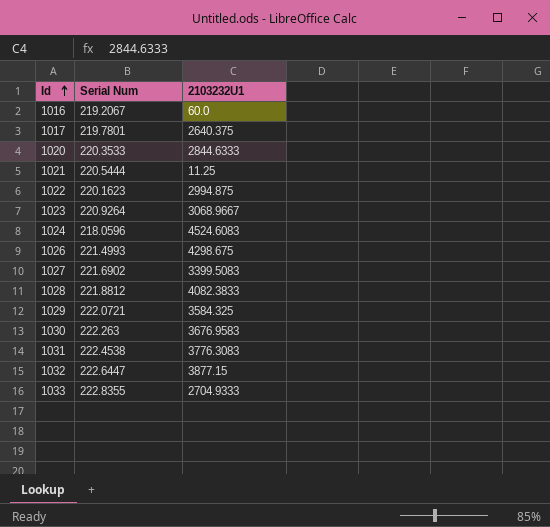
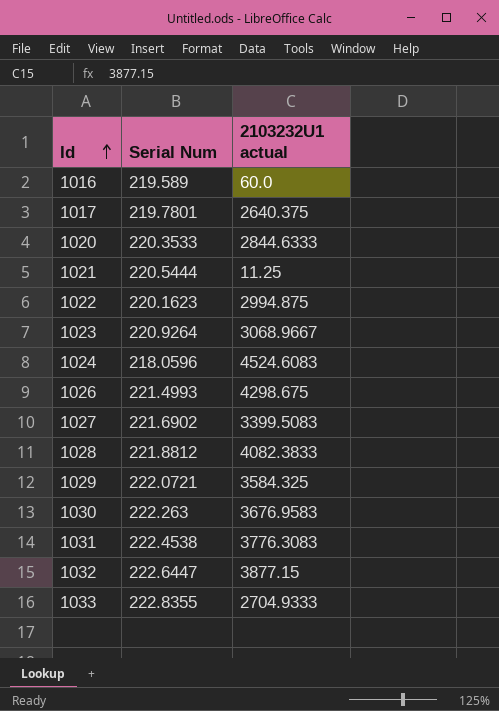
column name: 2103232U1 -> 2103232U1 actual
1016 | Serial Num: 219.2067 -> 219.589

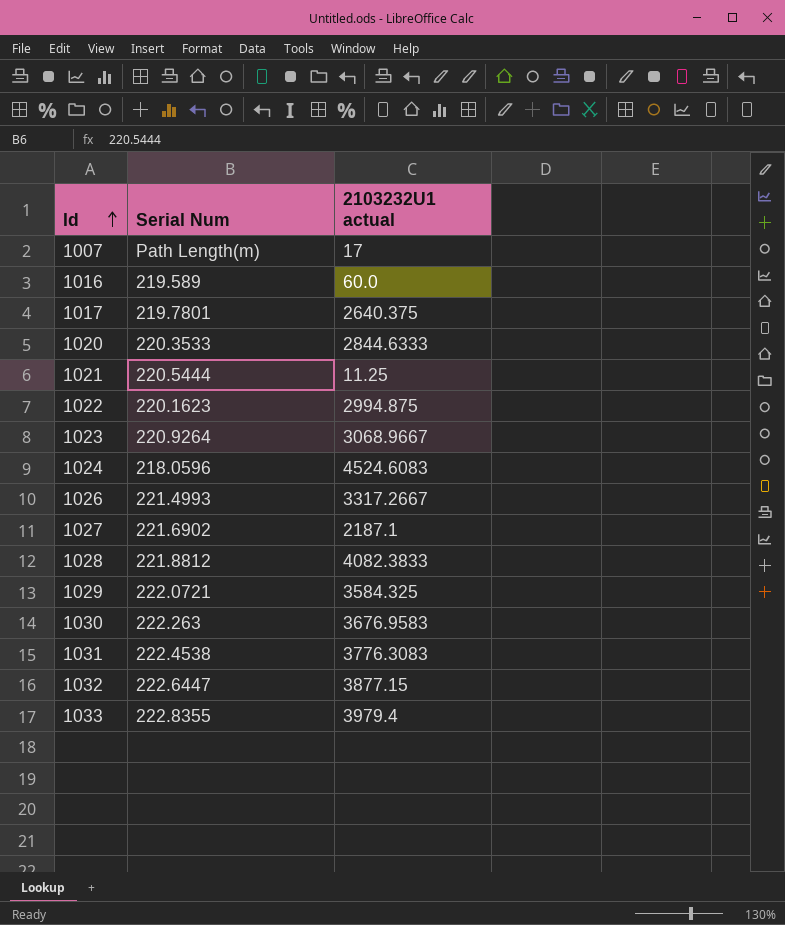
row 1007: none -> Path Length(m) | 17
1026 | 2103232U1 actual: 4298.675 -> 3317.2667
1027 | 2103232U1 actual: 3399.5083 -> 2187.1
1033 | 2103232U1 actual: 2704.9333 -> 3979.4

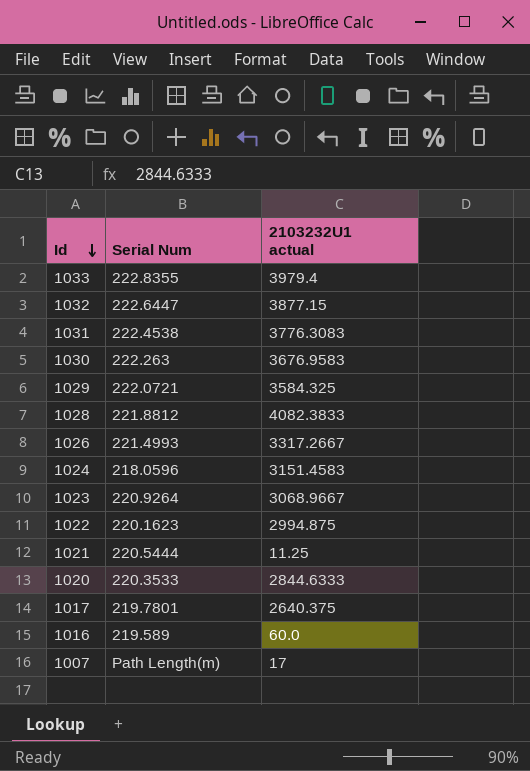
row order: Id ascending -> Id descending
row 1027: 221.6902 | 2187.1 -> none
1024 | 2103232U1 actual: 4524.6083 -> 3151.4583

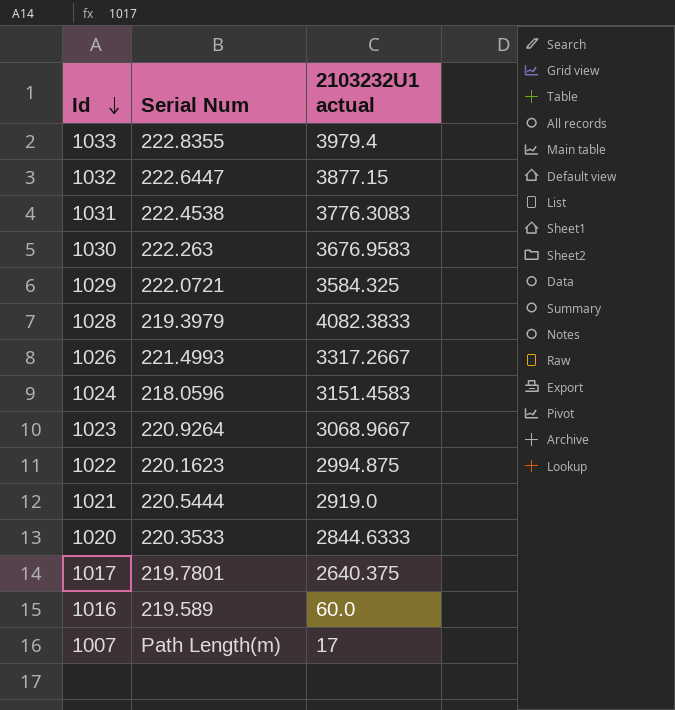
1028 | Serial Num: 221.8812 -> 219.3979
1021 | 2103232U1 actual: 11.25 -> 2919.0

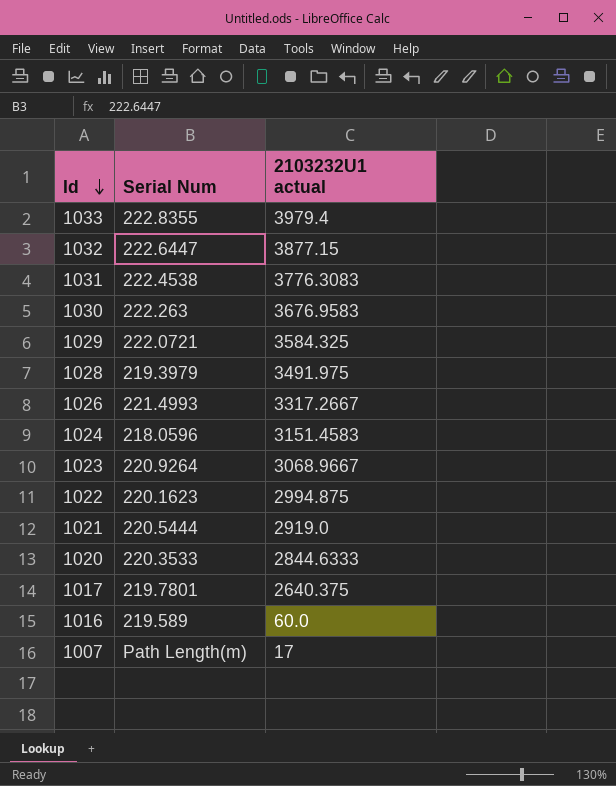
1028 | 2103232U1 actual: 4082.3833 -> 3491.975

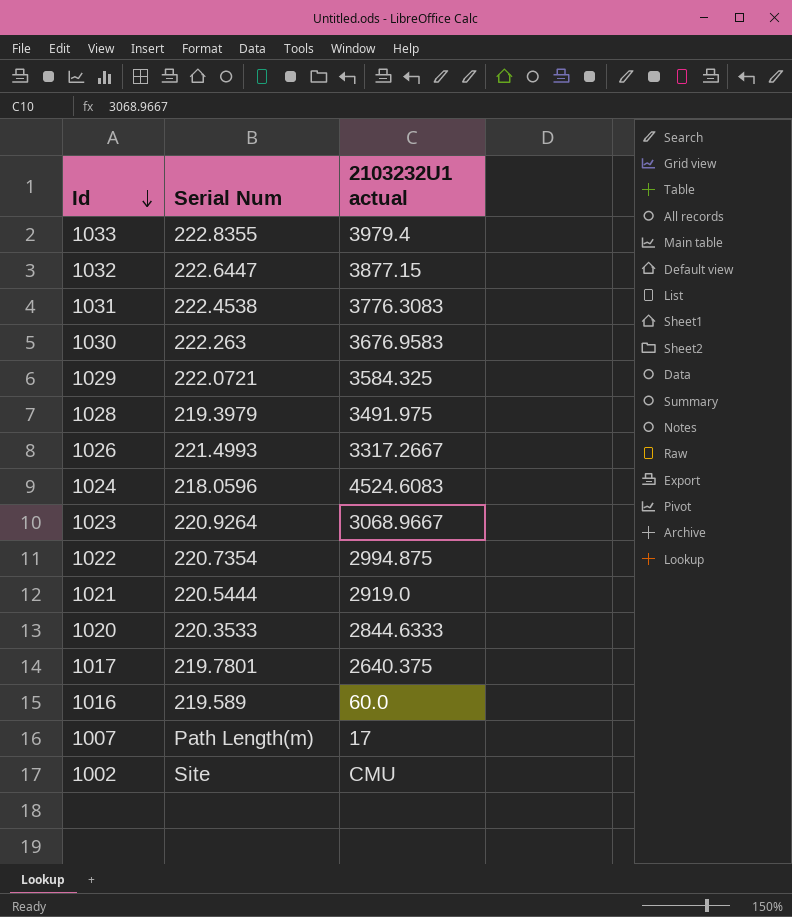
1024 | 2103232U1 actual: 3151.4583 -> 4524.6083
1022 | Serial Num: 220.1623 -> 220.7354
row 1002: none -> Site | CMU

